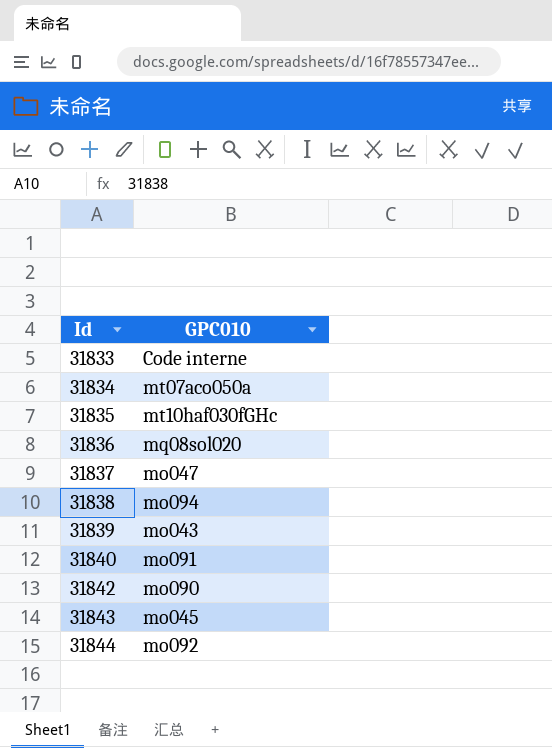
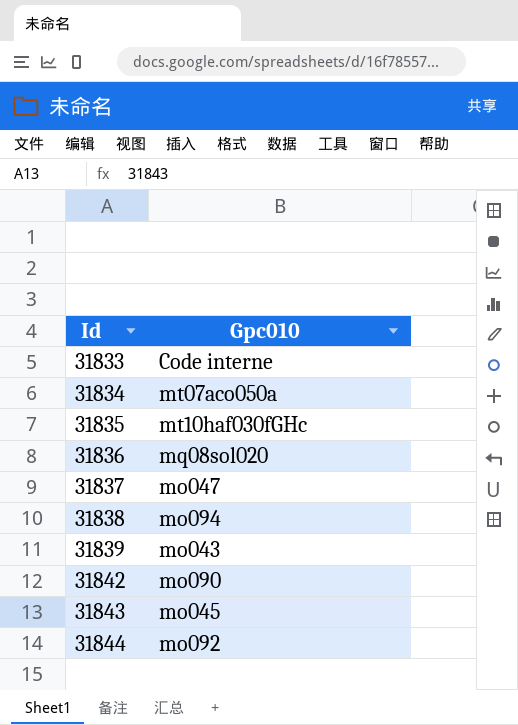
column name: GPC010 -> Gpc010
row 31840: mo091 -> none

